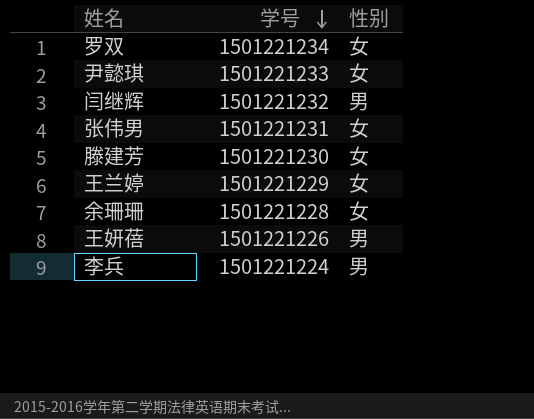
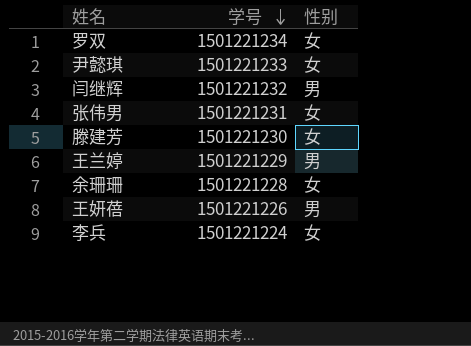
王兰婷 | 性别: 女 -> 男
李兵 | 性别: 男 -> 女

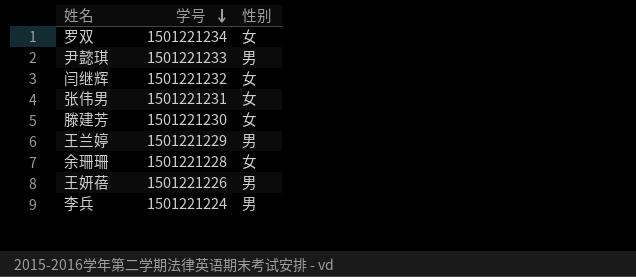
尹懿琪 | 性别: 女 -> 男
闫继辉 | 性别: 男 -> 女
李兵 | 性别: 女 -> 男

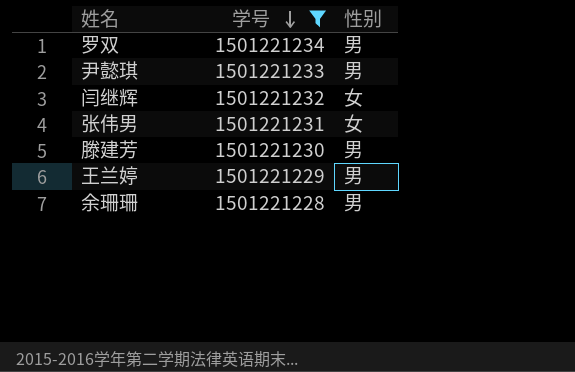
filter: none -> 学号 >= 1501221228
罗双 | 性别: 女 -> 男
滕建芳 | 性别: 女 -> 男
余珊珊 | 性别: 女 -> 男

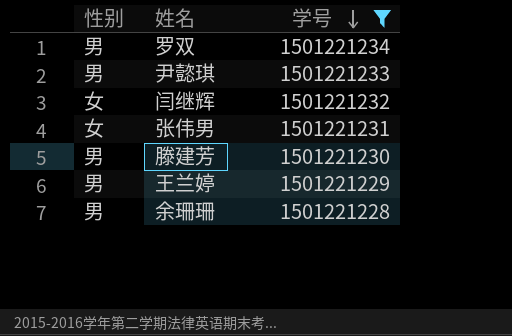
column 性别 | position: 3 -> 1

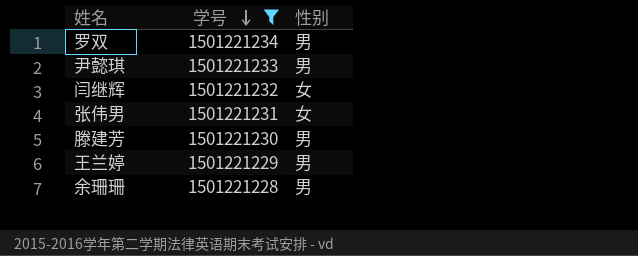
column 性别 | position: 1 -> 3

